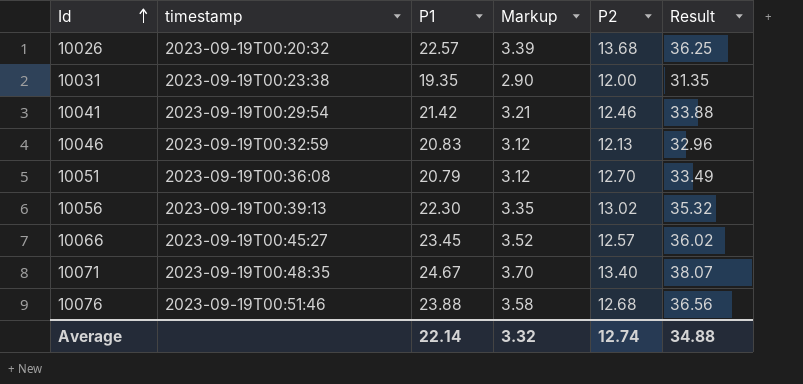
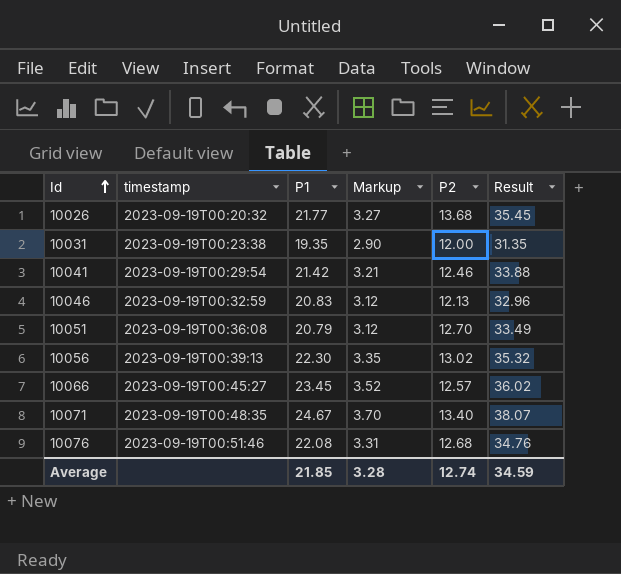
10026 | P1: 22.57 -> 21.77
10026 | Markup: 3.39 -> 3.27
10026 | Result: 36.25 -> 35.45
10076 | P1: 23.88 -> 22.08
10076 | Markup: 3.58 -> 3.31
10076 | Result: 36.56 -> 34.76
Average | P1: 22.14 -> 21.85
Average | Markup: 3.32 -> 3.28
Average | Result: 34.88 -> 34.59

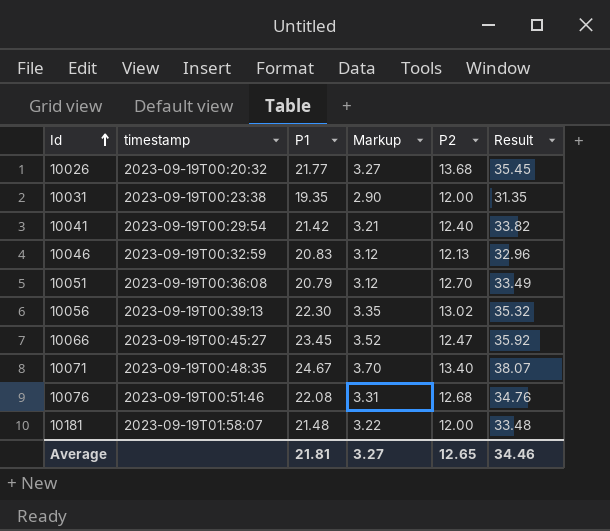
10041 | P2: 12.46 -> 12.40
10041 | Result: 33.88 -> 33.82
10066 | P2: 12.57 -> 12.47
10066 | Result: 36.02 -> 35.92
row 10181: none -> 2023-09-19T01:58:07 | 21.48 | 3.22 | 12.00 | 33.48
Average | P1: 21.85 -> 21.81
Average | Markup: 3.28 -> 3.27
Average | P2: 12.74 -> 12.65
Average | Result: 34.59 -> 34.46

